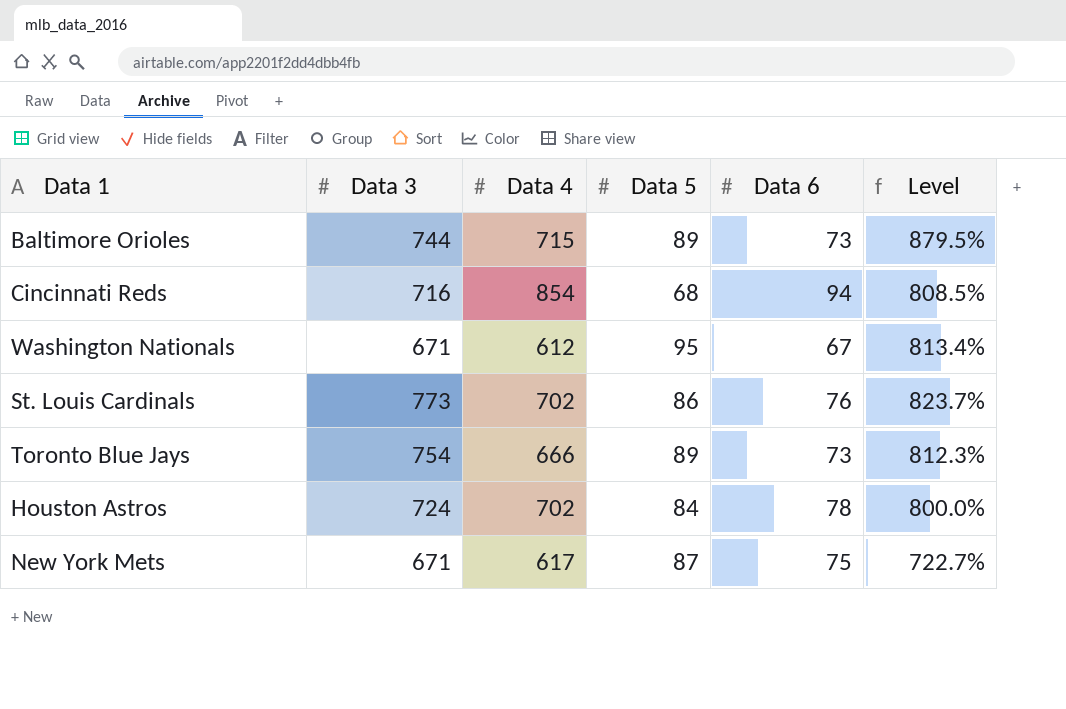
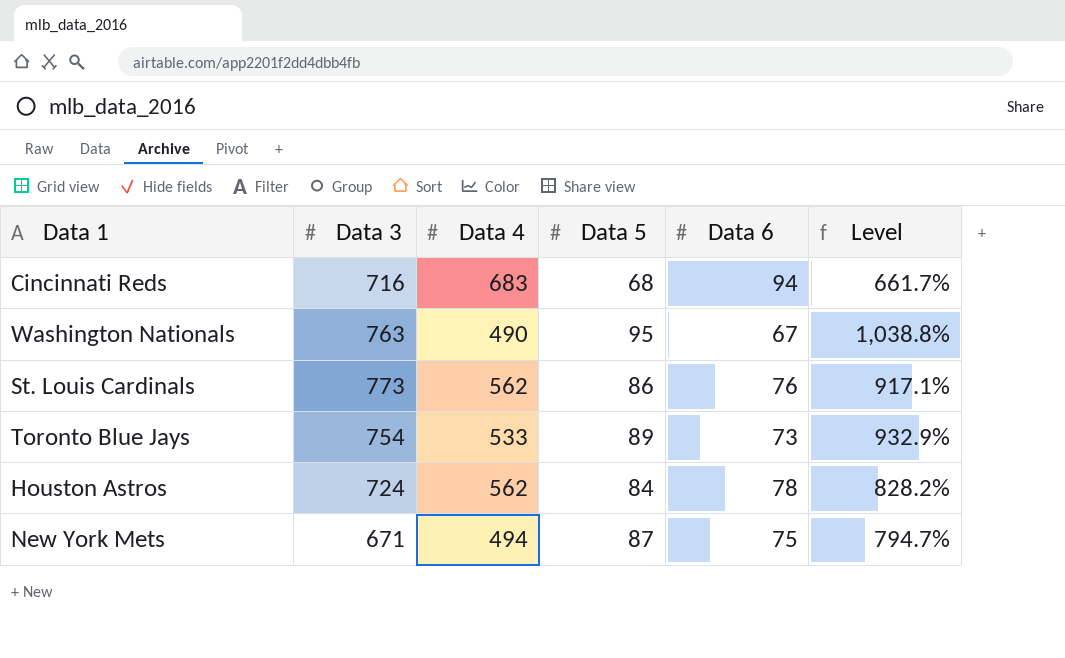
column Level | formula: ([Data 4] - [Data 6]) / [Data 6] -> ([Data 3] - [Data 6]) / [Data 6]
row Baltimore Orioles: 744 | 715 | 89 | 73 | 879.5% -> none
Cincinnati Reds | Data 4: 854 -> 683
Washington Nationals | Data 3: 671 -> 763
Washington Nationals | Data 4: 612 -> 490
St. Louis Cardinals | Data 4: 702 -> 562
Toronto Blue Jays | Data 4: 666 -> 533
Houston Astros | Data 4: 702 -> 562
New York Mets | Data 4: 617 -> 494

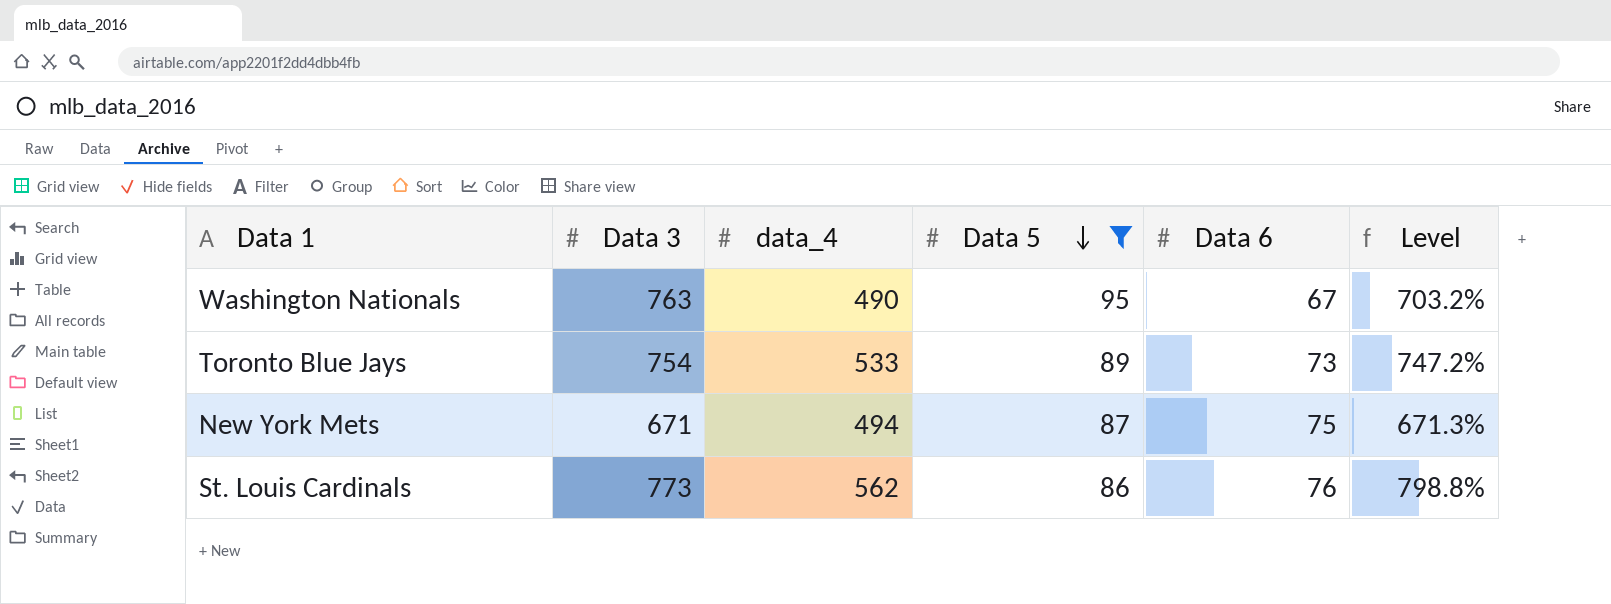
filter: none -> Data 5 >= 86
row order: none -> Data 5 descending
column name: Data 4 -> data_4
column Level | formula: ([Data 3] - [Data 6]) / [Data 6] -> ([Data 3] - [Data 5]) / [Data 5]

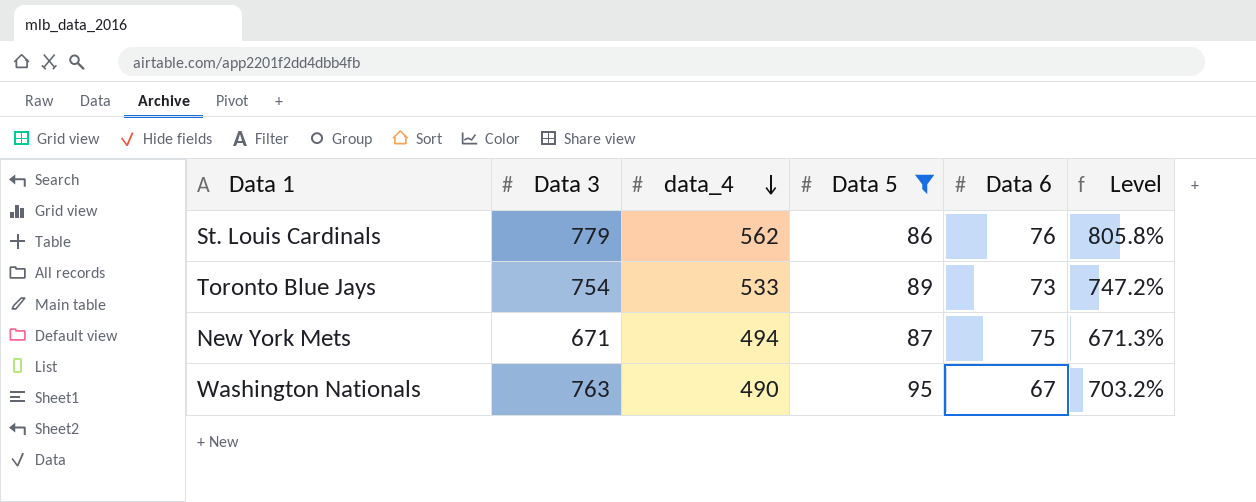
row order: Data 5 descending -> data_4 descending
St. Louis Cardinals | Data 3: 773 -> 779
St. Louis Cardinals | Level: 798.8% -> 805.8%

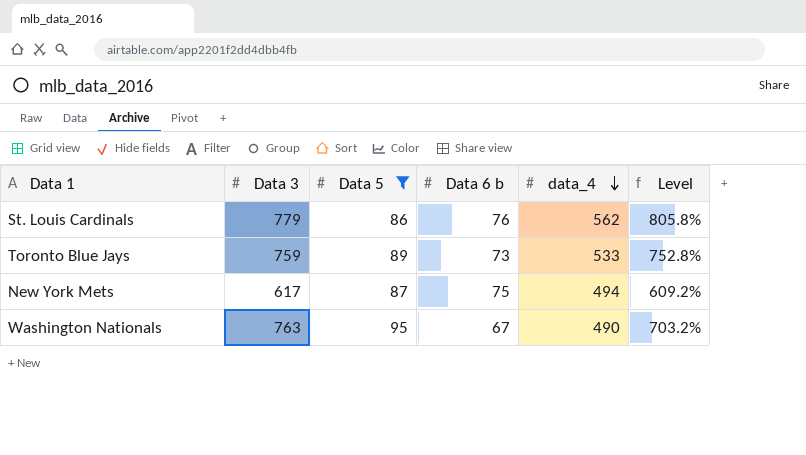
column name: Data 6 -> Data 6 b
column data_4 | position: 3 -> 5
Toronto Blue Jays | Data 3: 754 -> 759
Toronto Blue Jays | Level: 747.2% -> 752.8%
New York Mets | Data 3: 671 -> 617
New York Mets | Level: 671.3% -> 609.2%

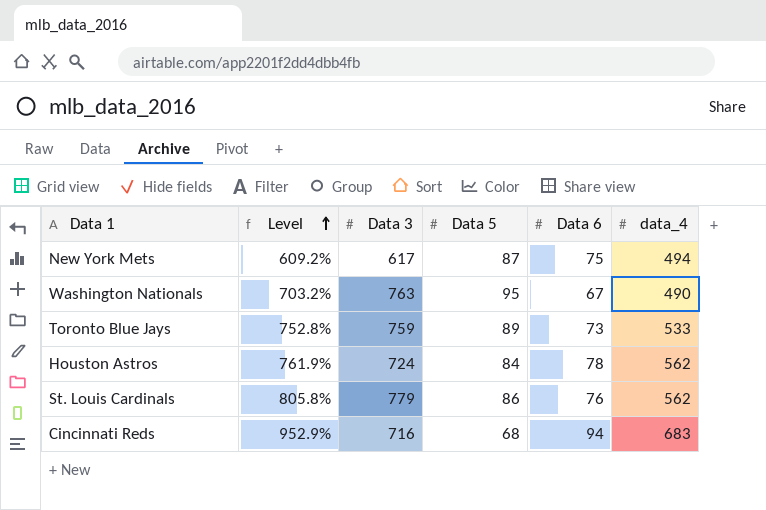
filter: Data 5 >= 86 -> none
row order: data_4 descending -> Level ascending
column Level | position: 6 -> 2
column name: Data 6 b -> Data 6

